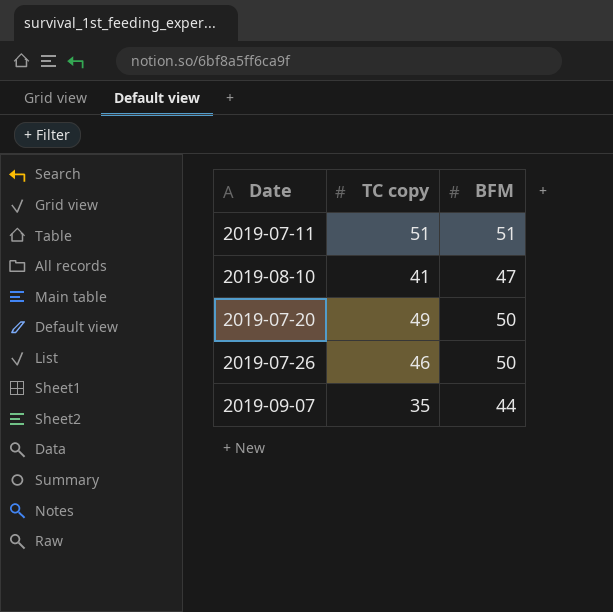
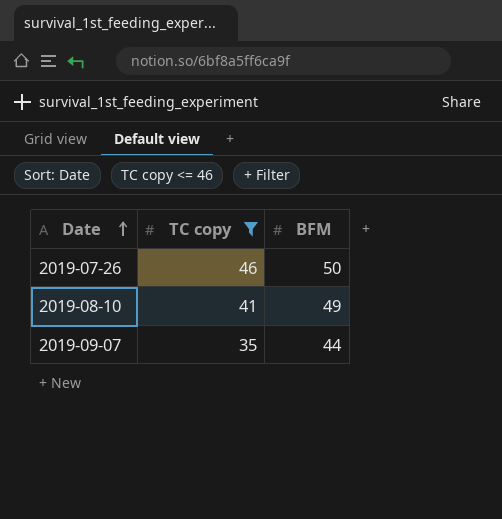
filter: none -> TC copy <= 46
row order: none -> Date ascending
2019-08-10 | BFM: 47 -> 49

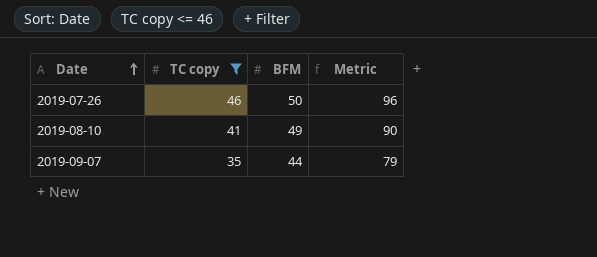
column Metric | formula: none -> [TC copy] + [BFM]

